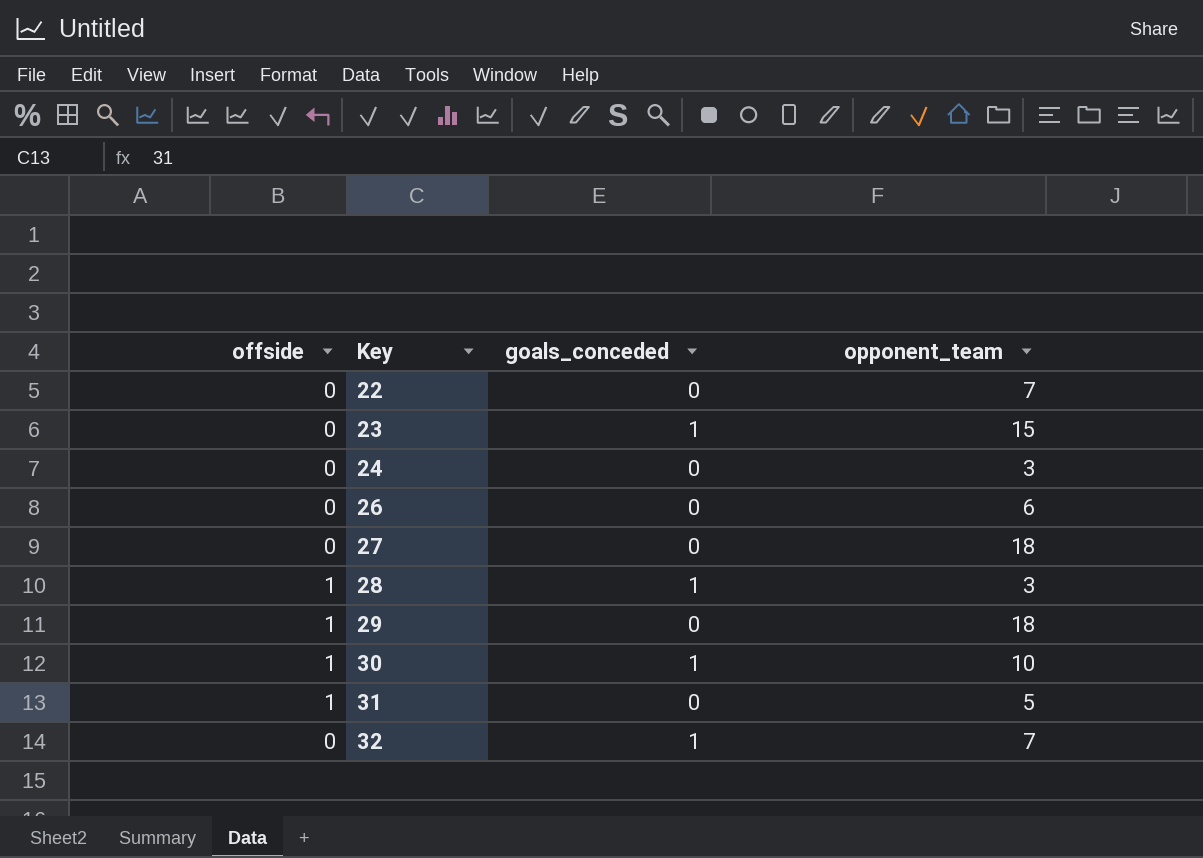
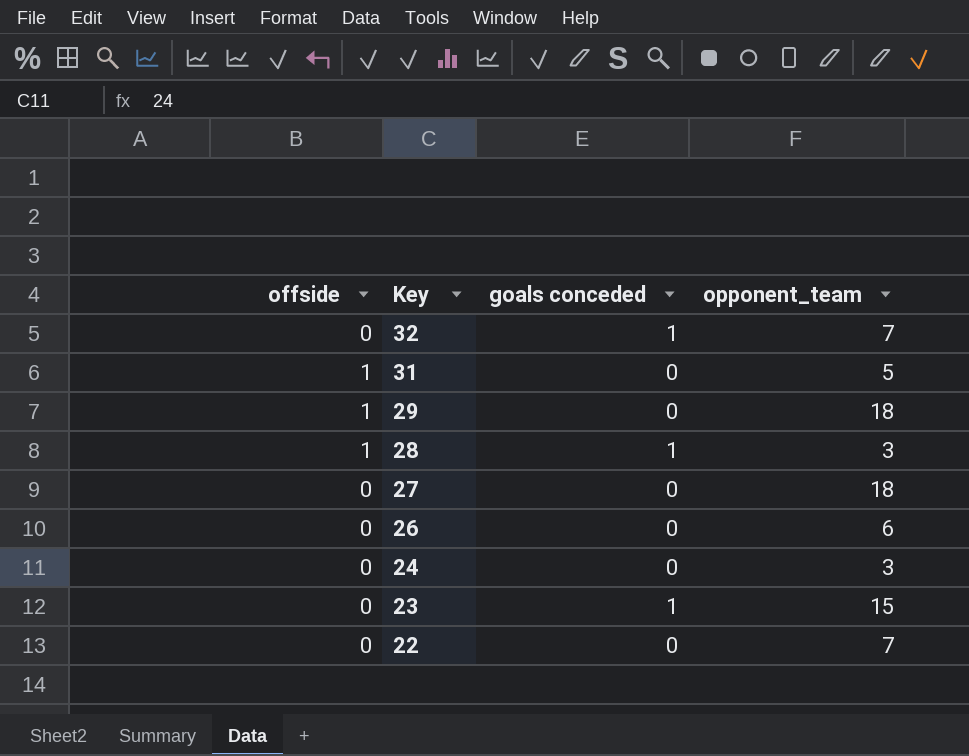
row order: Key ascending -> Key descending
column name: goals_conceded -> goals conceded
row 30: 1 | 1 | 10 -> none

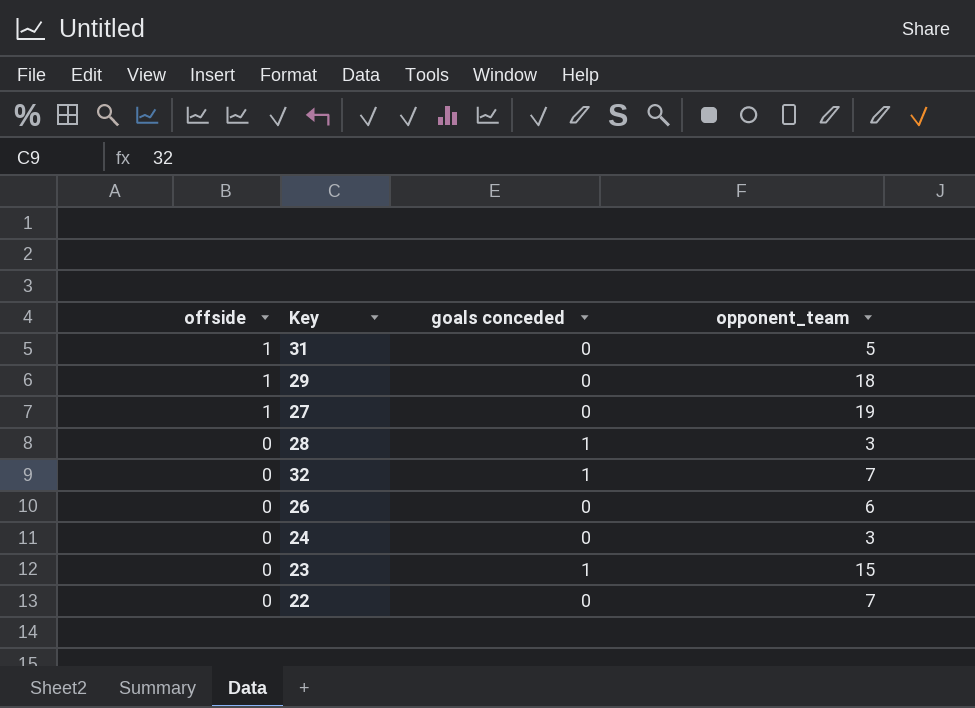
row order: Key descending -> offside descending
27 | offside: 0 -> 1
27 | opponent_team: 18 -> 19
28 | offside: 1 -> 0

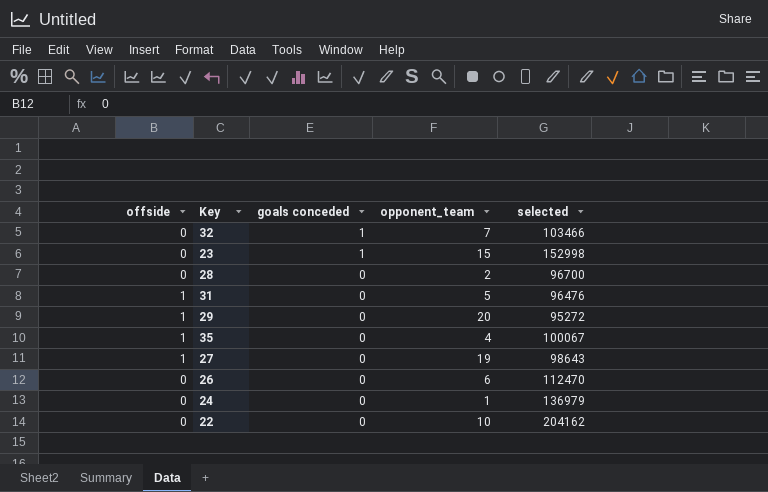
row order: offside descending -> goals conceded descending
column selected | position: none -> 5
28 | goals conceded: 1 -> 0
28 | opponent_team: 3 -> 2
29 | opponent_team: 18 -> 20
row 35: none -> 1 | 0 | 4 | 100067
24 | opponent_team: 3 -> 1
22 | opponent_team: 7 -> 10

